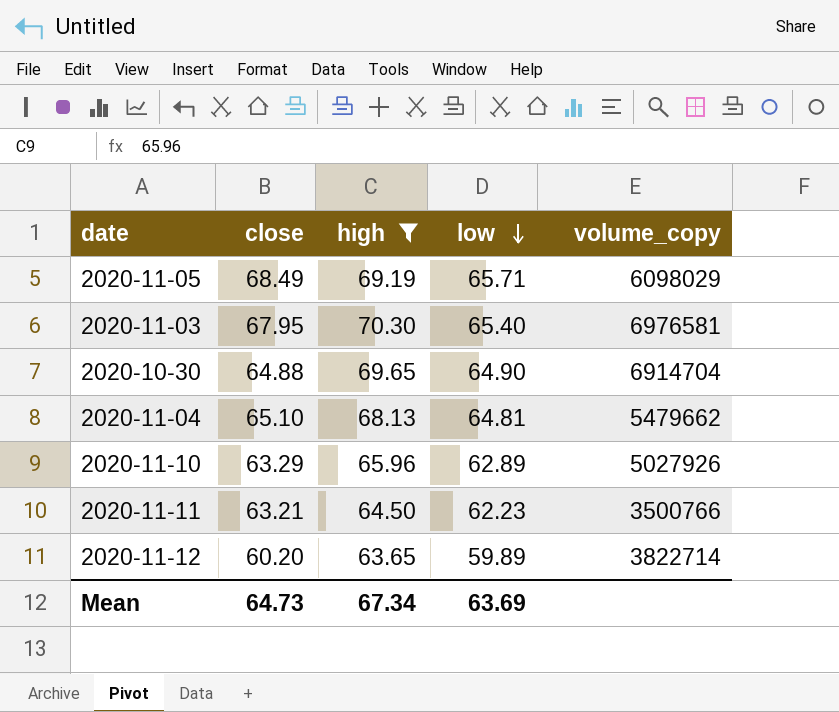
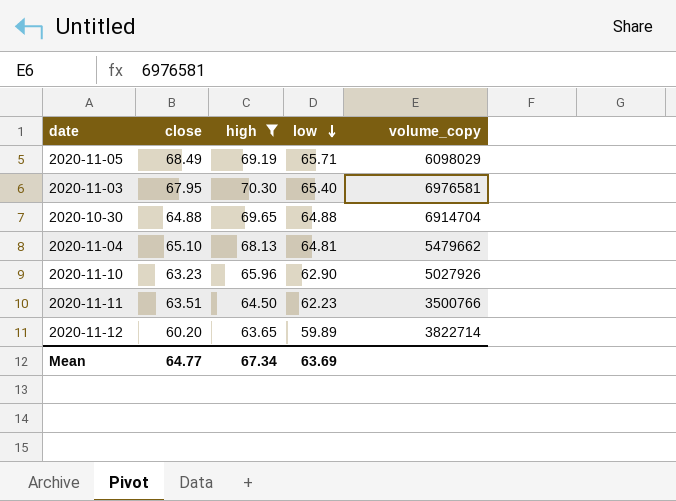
2020-10-30 | low: 64.90 -> 64.88
2020-11-10 | close: 63.29 -> 63.23
2020-11-10 | low: 62.89 -> 62.90
2020-11-11 | close: 63.21 -> 63.51
Mean | close: 64.73 -> 64.77

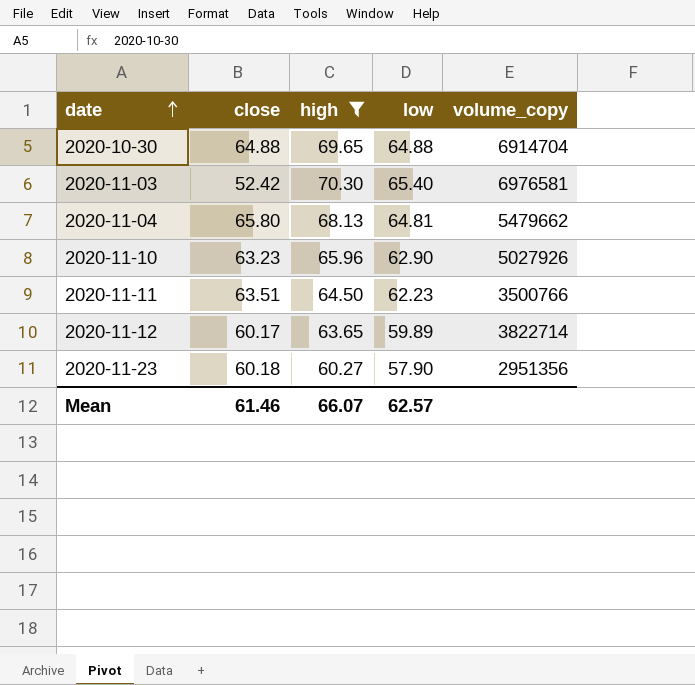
row order: low descending -> date ascending
row 2020-11-05: 68.49 | 69.19 | 65.71 | 6098029 -> none
2020-11-03 | close: 67.95 -> 52.42
2020-11-04 | close: 65.10 -> 65.80
2020-11-12 | close: 60.20 -> 60.17
row 2020-11-23: none -> 60.18 | 60.27 | 57.90 | 2951356
Mean | close: 64.77 -> 61.46
Mean | high: 67.34 -> 66.07
Mean | low: 63.69 -> 62.57

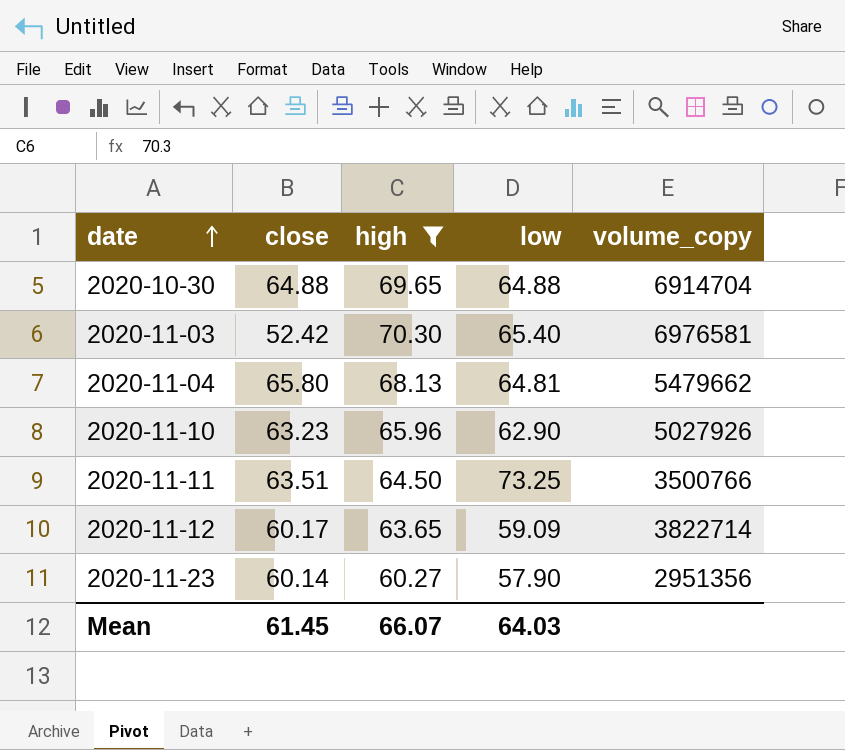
2020-11-11 | low: 62.23 -> 73.25
2020-11-12 | low: 59.89 -> 59.09
2020-11-23 | close: 60.18 -> 60.14
Mean | close: 61.46 -> 61.45
Mean | low: 62.57 -> 64.03

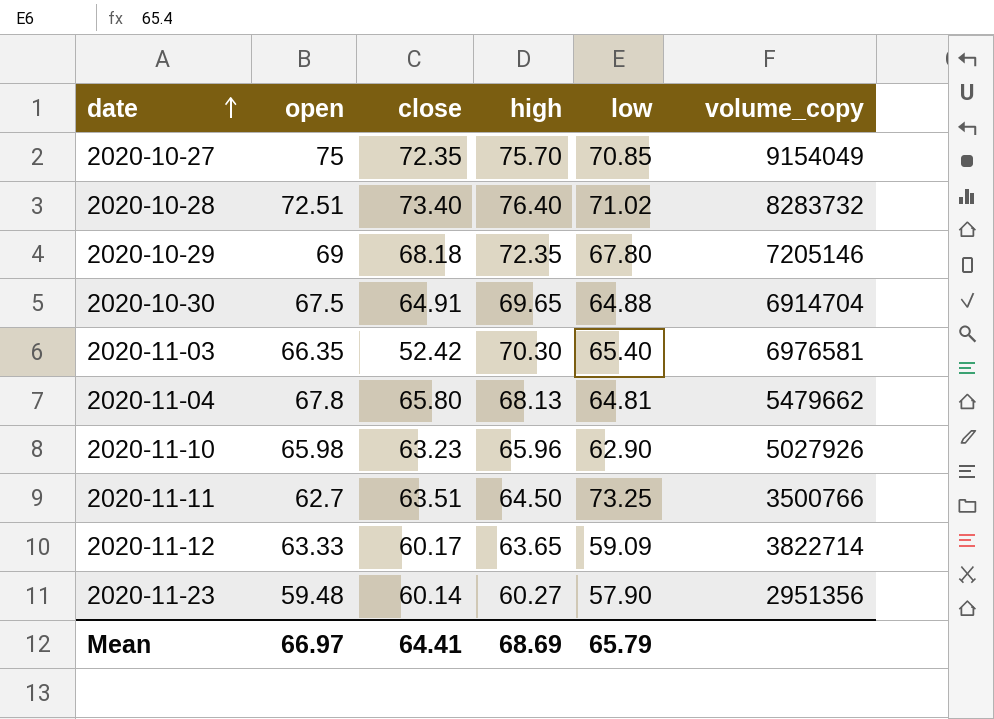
filter: high <= 70.30 -> none
column open | position: none -> 2
2020-10-30 | close: 64.88 -> 64.91
Mean | close: 61.45 -> 64.41
Mean | high: 66.07 -> 68.69
Mean | low: 64.03 -> 65.79

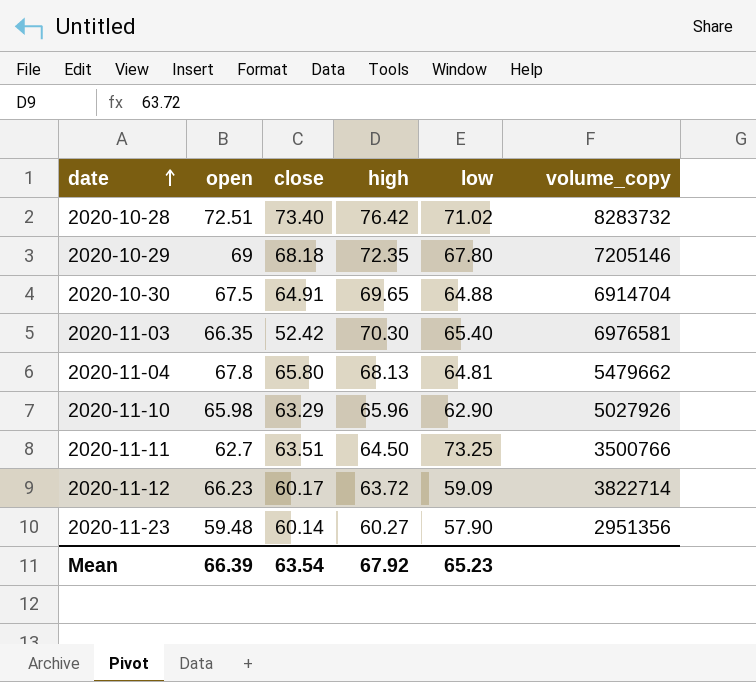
row 2020-10-27: 75 | 72.35 | 75.70 | 70.85 | 9154049 -> none
2020-10-28 | high: 76.40 -> 76.42
2020-11-10 | close: 63.23 -> 63.29
2020-11-12 | open: 63.33 -> 66.23
2020-11-12 | high: 63.65 -> 63.72
Mean | open: 66.97 -> 66.39
Mean | close: 64.41 -> 63.54
Mean | high: 68.69 -> 67.92
Mean | low: 65.79 -> 65.23

